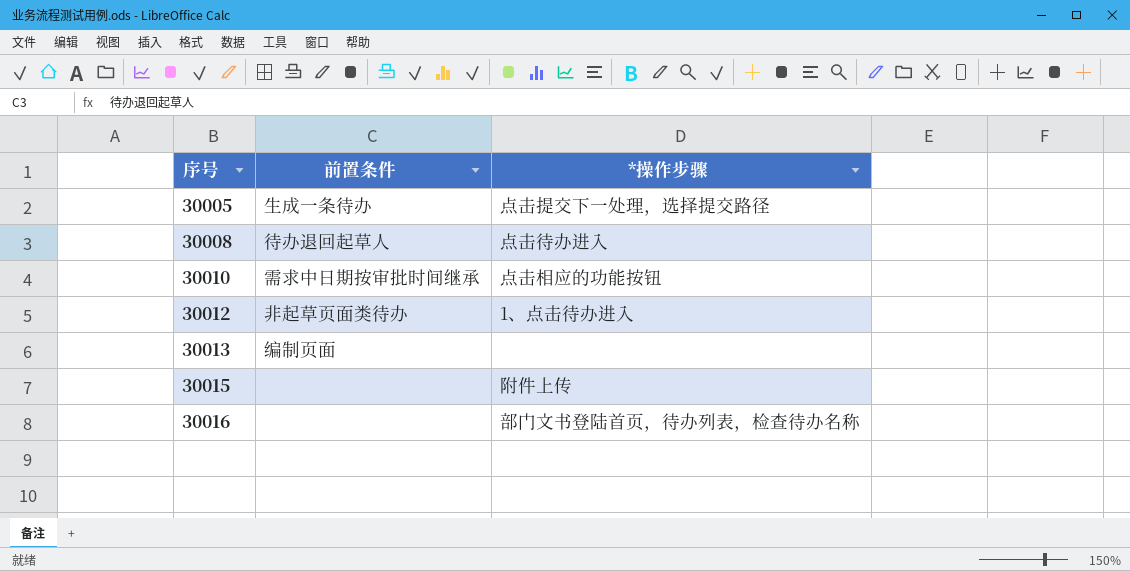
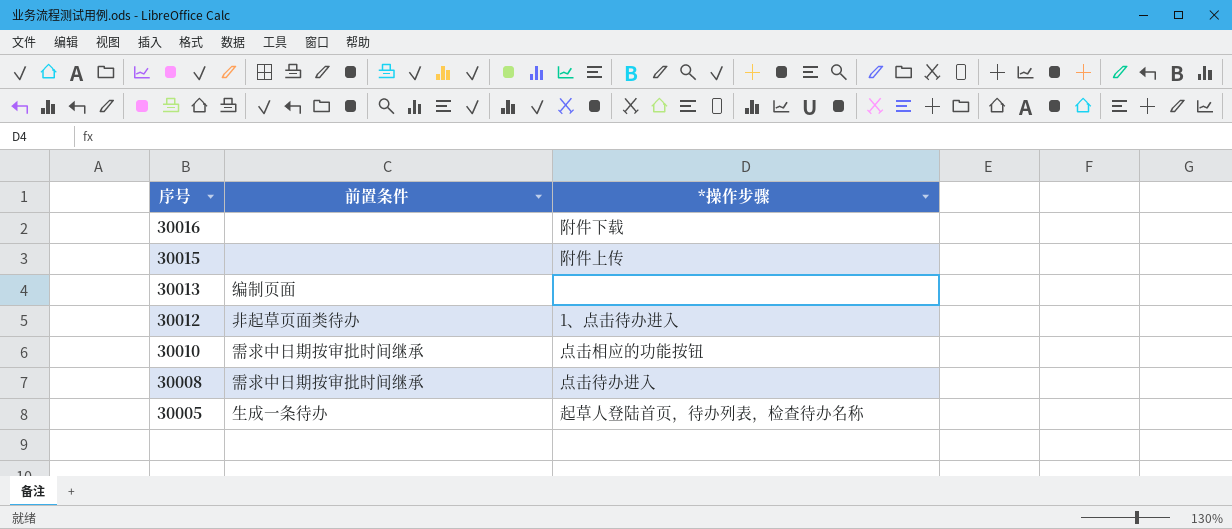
row order: 序号 ascending -> 序号 descending
30016 | *操作步骤: 部门文书登陆首页，待办列表，检查待办名称 -> 附件下载
30008 | 前置条件: 待办退回起草人 -> 需求中日期按审批时间继承
30005 | *操作步骤: 点击提交下一处理，选择提交路径 -> 起草人登陆首页，待办列表，检查待办名称

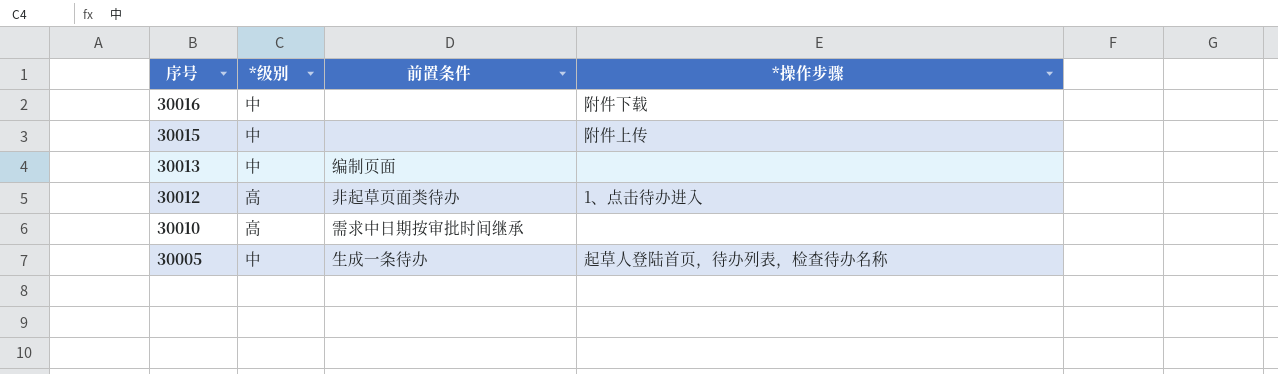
column *级别 | position: none -> 2
row 30008: 需求中日期按审批时间继承 | 点击待办进入 -> none
30010 | *操作步骤: 点击相应的功能按钮 -> none

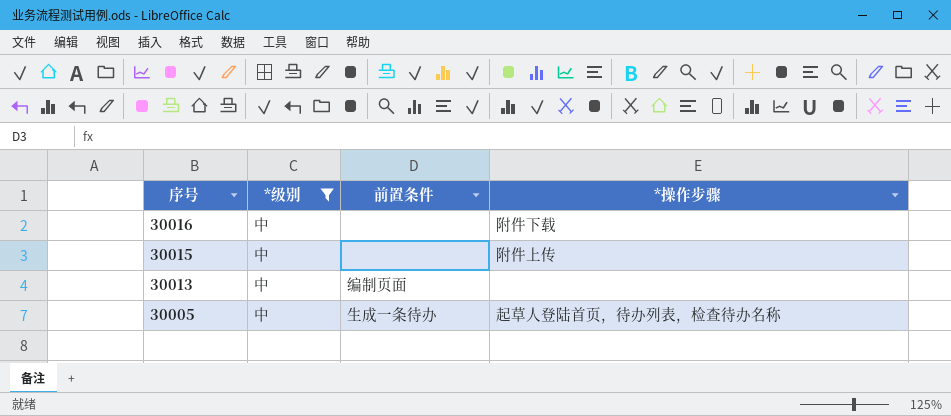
filter: none -> *级别 = 中

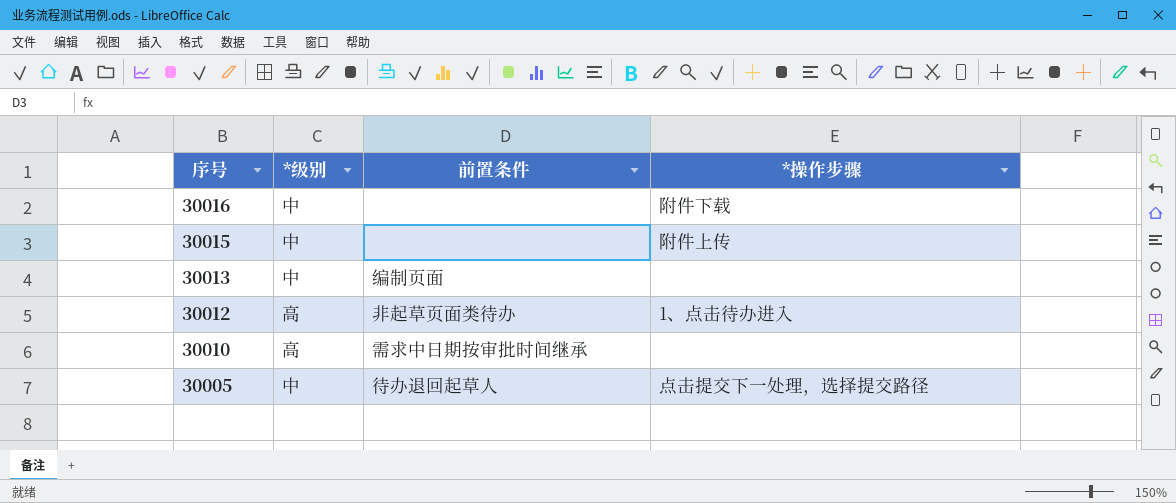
filter: *级别 = 中 -> none
30005 | 前置条件: 生成一条待办 -> 待办退回起草人
30005 | *操作步骤: 起草人登陆首页，待办列表，检查待办名称 -> 点击提交下一处理，选择提交路径

